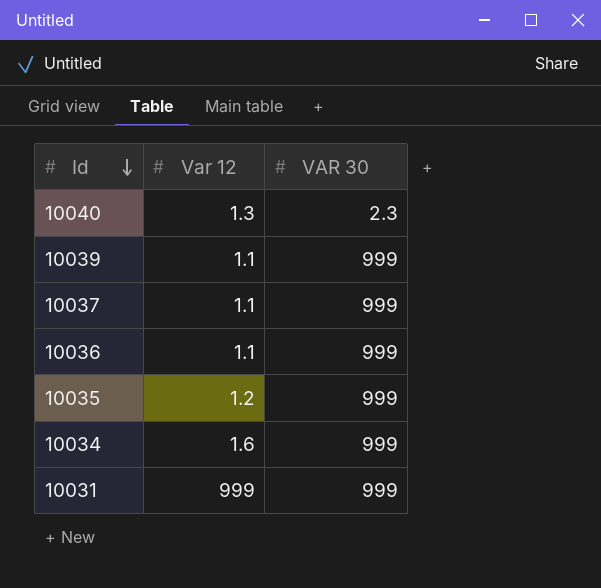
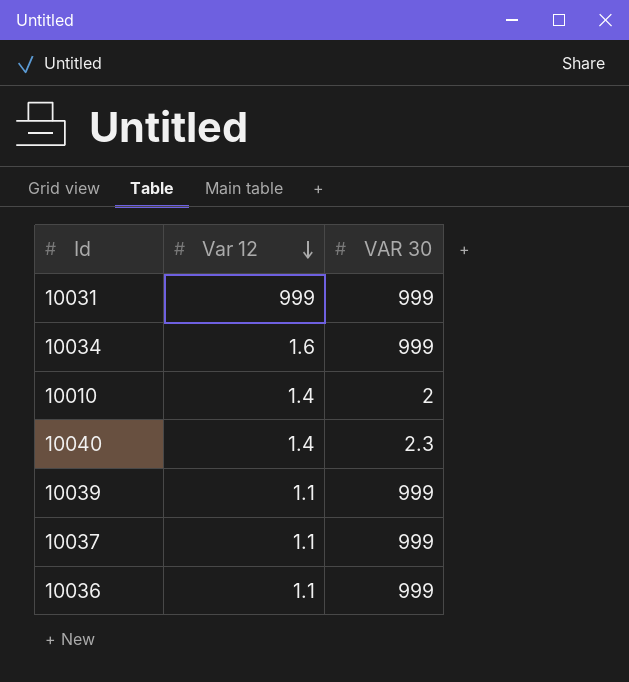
row order: Id descending -> Var 12 descending
row 10035: 1.2 | 999 -> none
row 10010: none -> 1.4 | 2
10040 | Var 12: 1.3 -> 1.4

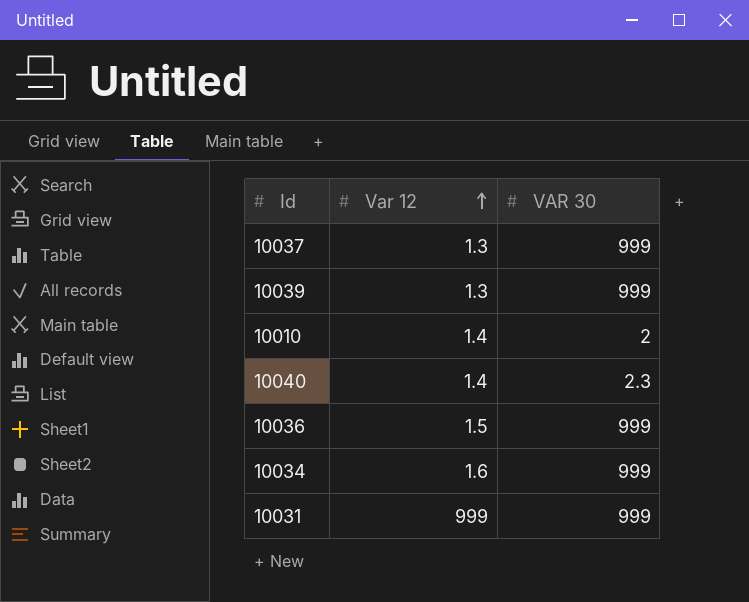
row order: Var 12 descending -> Var 12 ascending
10037 | Var 12: 1.1 -> 1.3
10039 | Var 12: 1.1 -> 1.3
10036 | Var 12: 1.1 -> 1.5

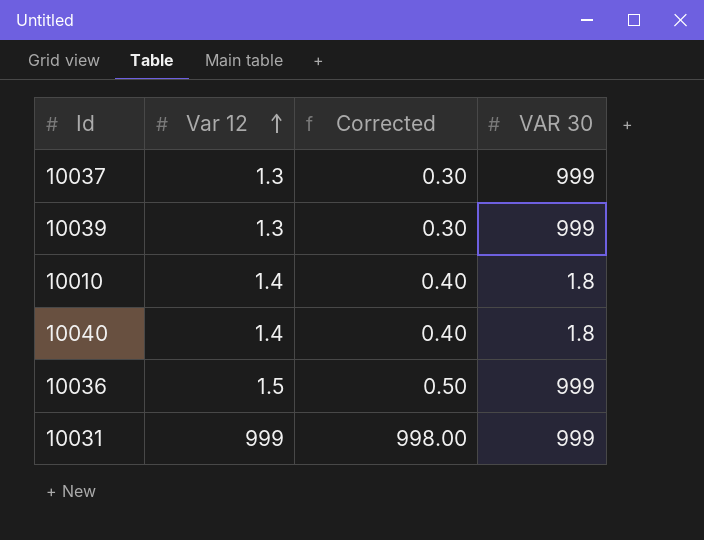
column Corrected | formula: none -> [Var 12] - 1
row 10034: 1.6 | 999 -> none
10010 | VAR 30: 2 -> 1.8
10040 | VAR 30: 2.3 -> 1.8

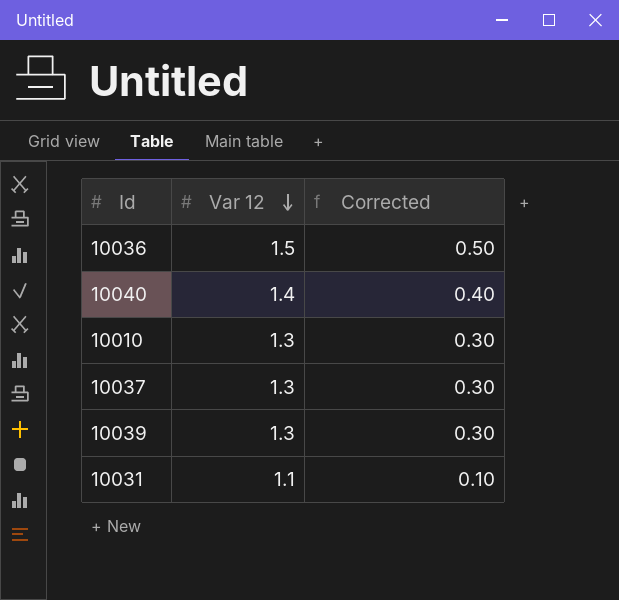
row order: Var 12 ascending -> Var 12 descending
column VAR 30 | position: 4 -> none
10010 | Var 12: 1.4 -> 1.3
10010 | Corrected: 0.40 -> 0.30
10031 | Var 12: 999 -> 1.1
10031 | Corrected: 998.00 -> 0.10

